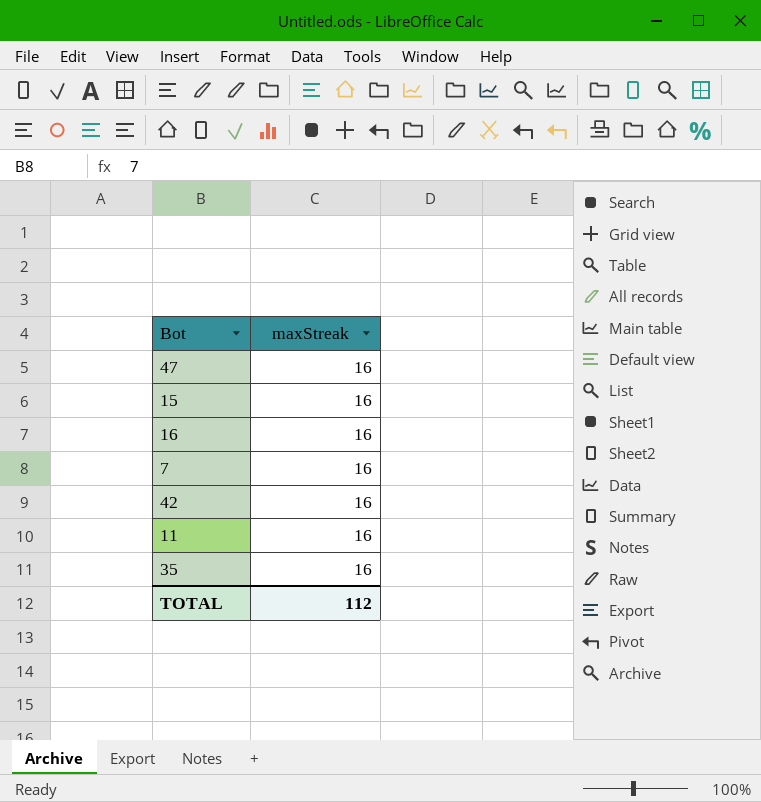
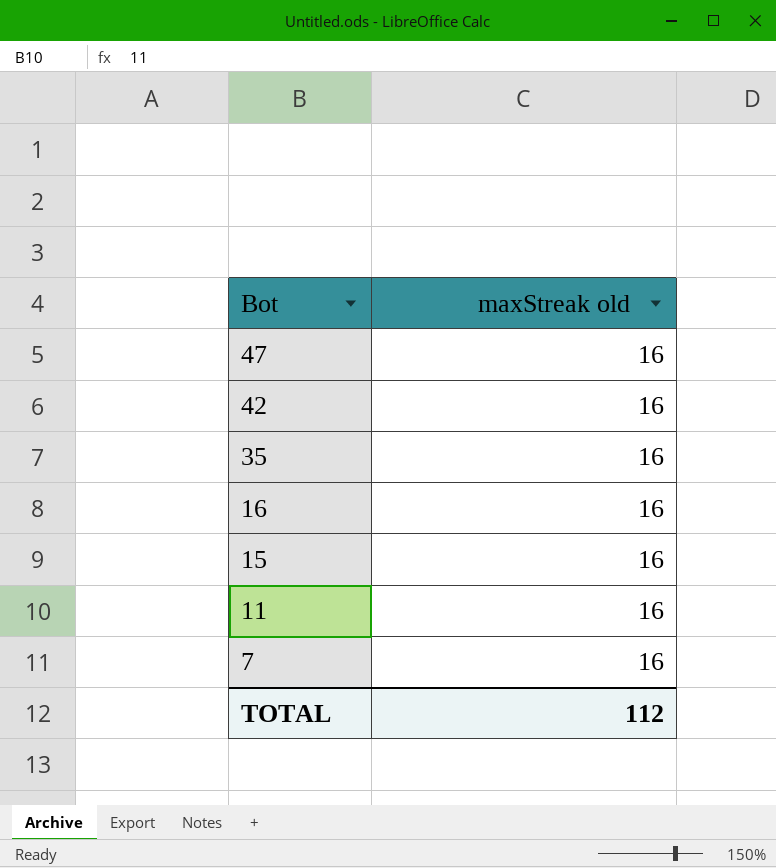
row order: none -> Bot descending
column name: maxStreak -> maxStreak old

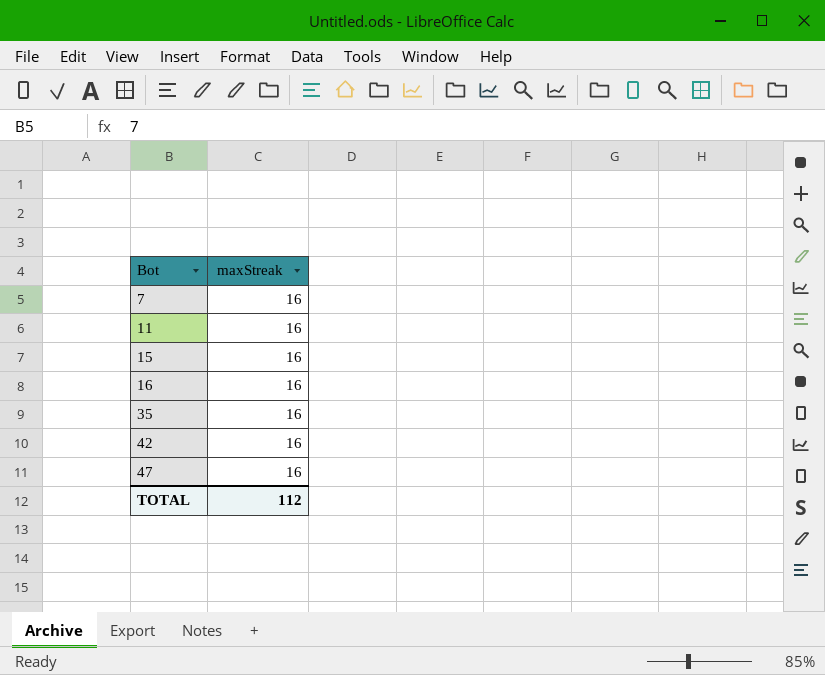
row order: Bot descending -> Bot ascending
column name: maxStreak old -> maxStreak

